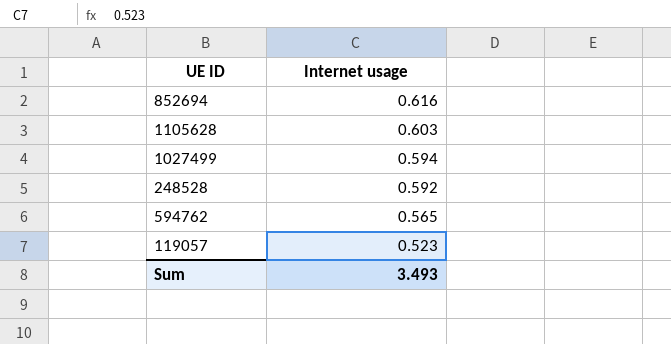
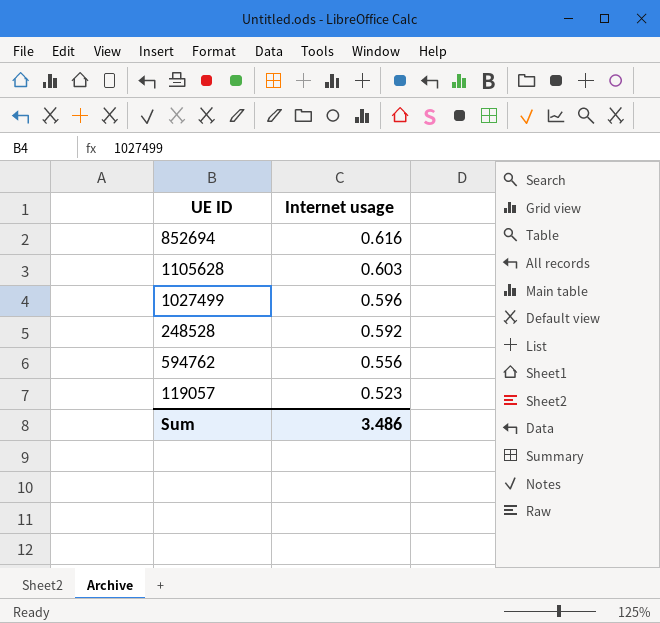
1027499 | Internet usage: 0.594 -> 0.596
594762 | Internet usage: 0.565 -> 0.556
Sum | Internet usage: 3.493 -> 3.486

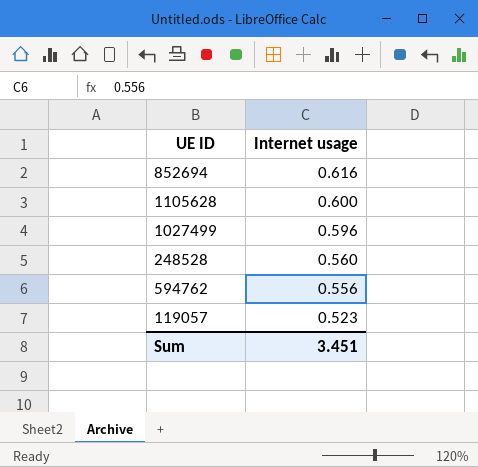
1105628 | Internet usage: 0.603 -> 0.600
248528 | Internet usage: 0.592 -> 0.560
Sum | Internet usage: 3.486 -> 3.451

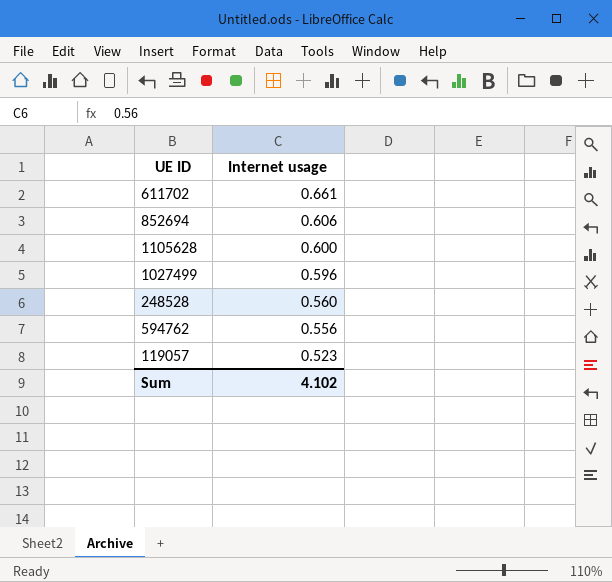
row 611702: none -> 0.661
852694 | Internet usage: 0.616 -> 0.606
Sum | Internet usage: 3.451 -> 4.102

